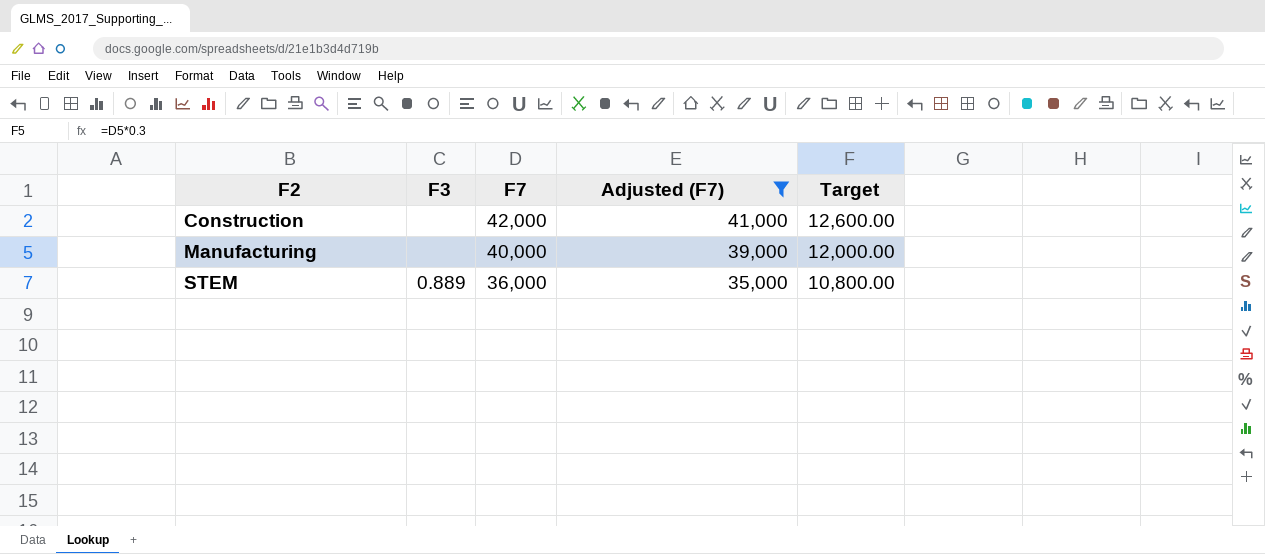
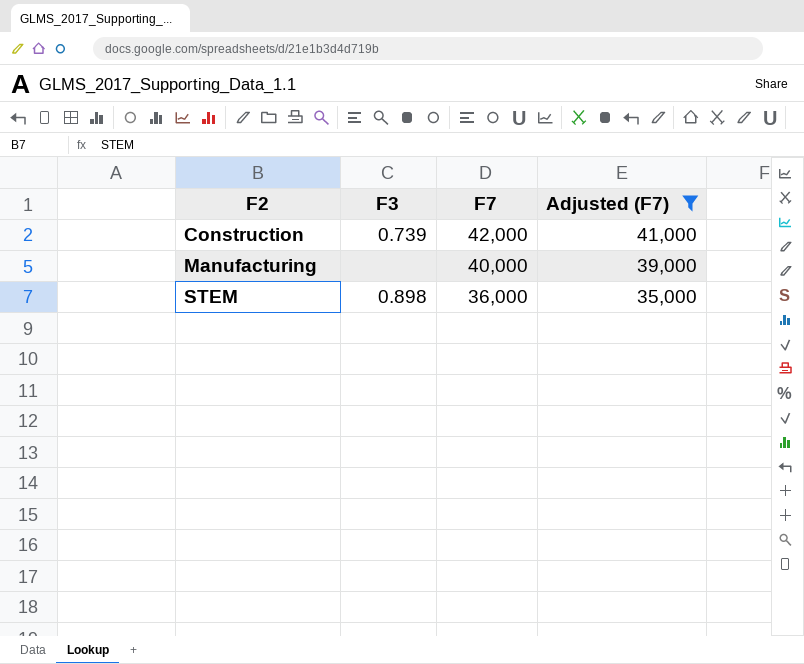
column Target | formula: [F7] * 0.3 -> none
Construction | F3: none -> 0.739
STEM | F3: 0.889 -> 0.898

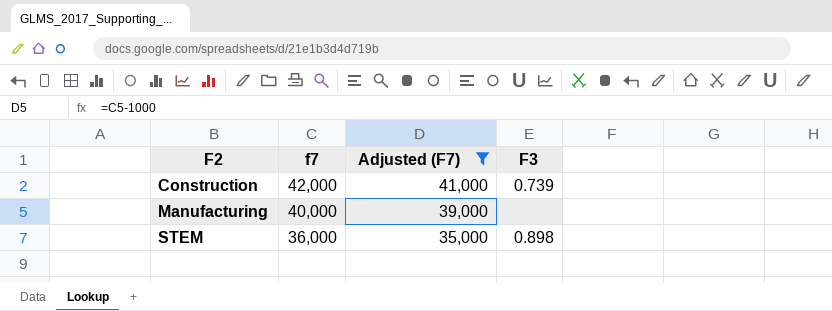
column name: F7 -> f7
column F3 | position: 2 -> 4

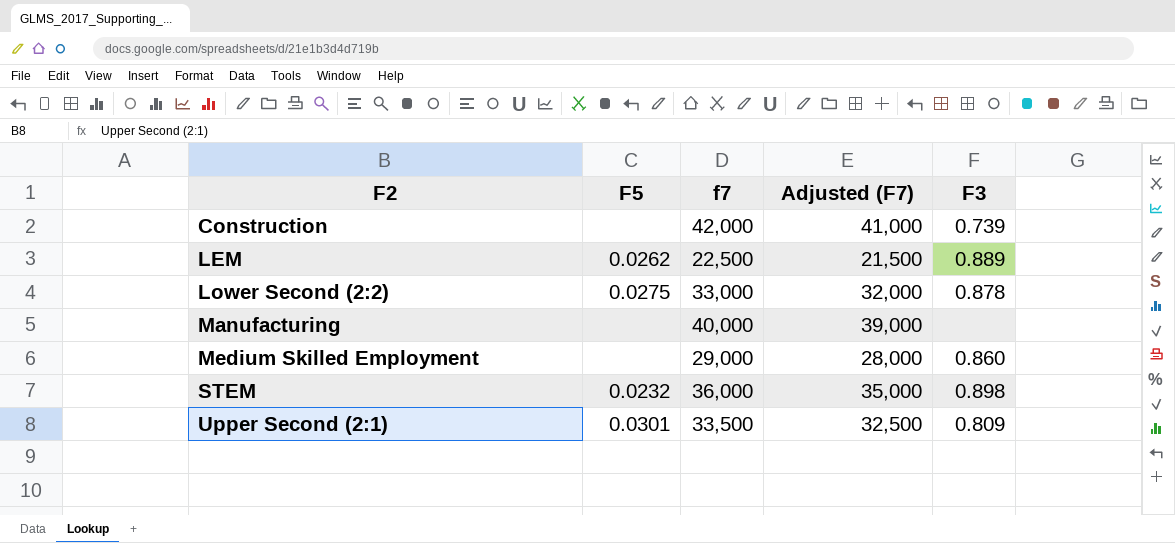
filter: Adjusted (F7) >= 35,000 -> none
column F5 | position: none -> 2

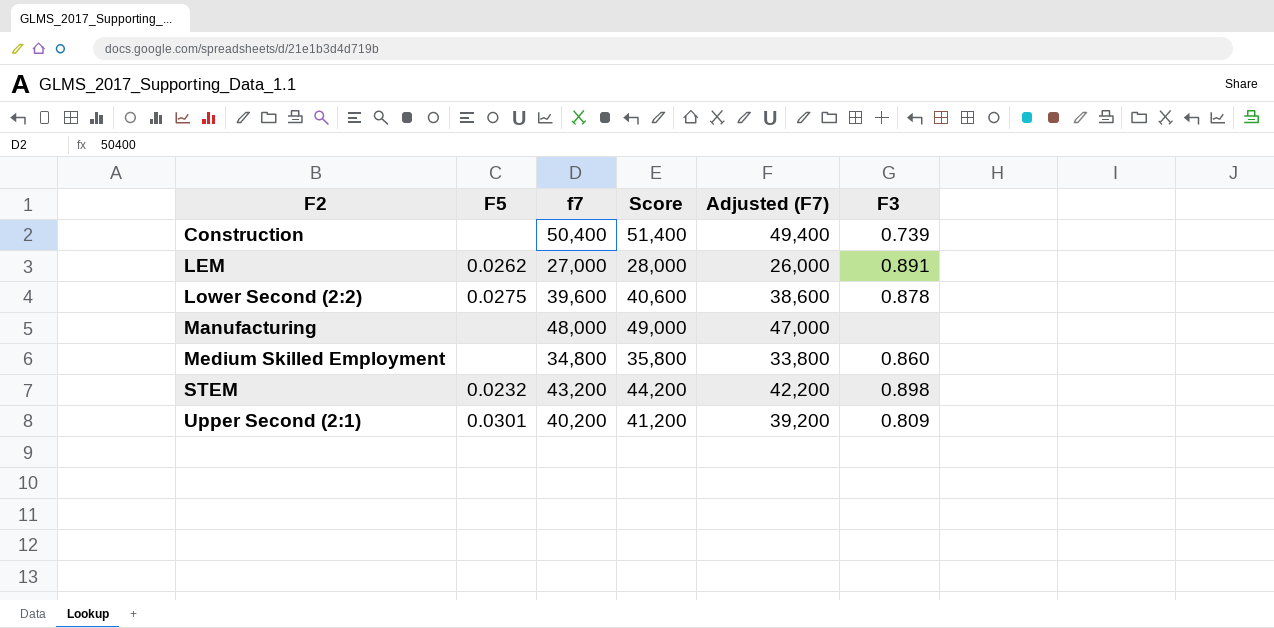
column Score | formula: none -> [f7] + 1000
Construction | f7: 42,000 -> 50,400
Construction | Adjusted (F7): 41,000 -> 49,400
LEM | f7: 22,500 -> 27,000
LEM | Adjusted (F7): 21,500 -> 26,000
LEM | F3: 0.889 -> 0.891
Lower Second (2:2) | f7: 33,000 -> 39,600
Lower Second (2:2) | Adjusted (F7): 32,000 -> 38,600
Manufacturing | f7: 40,000 -> 48,000
Manufacturing | Adjusted (F7): 39,000 -> 47,000
Medium Skilled Employment | f7: 29,000 -> 34,800
Medium Skilled Employment | Adjusted (F7): 28,000 -> 33,800
STEM | f7: 36,000 -> 43,200
STEM | Adjusted (F7): 35,000 -> 42,200
Upper Second (2:1) | f7: 33,500 -> 40,200
Upper Second (2:1) | Adjusted (F7): 32,500 -> 39,200

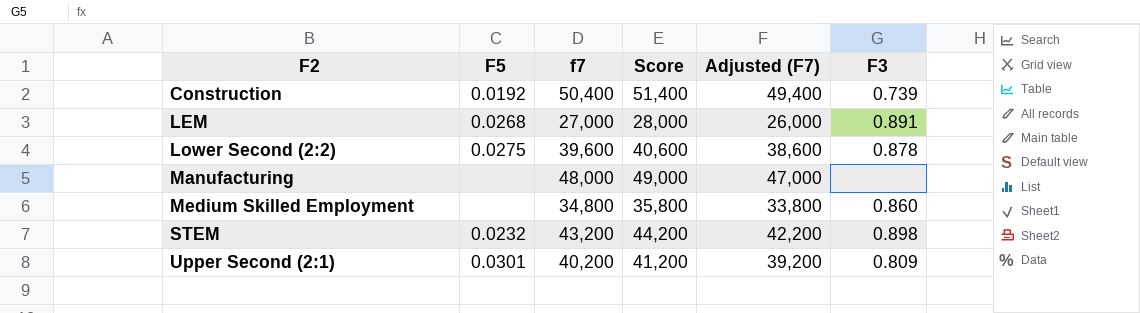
Construction | F5: none -> 0.0192
LEM | F5: 0.0262 -> 0.0268

